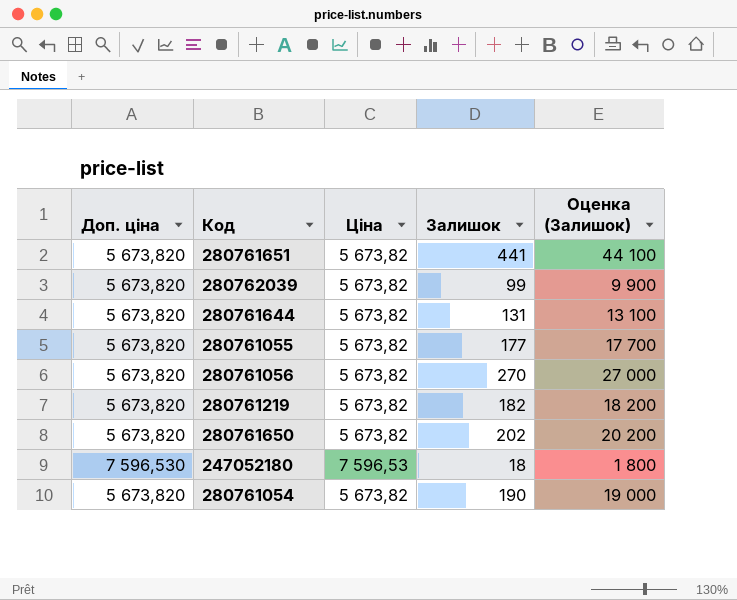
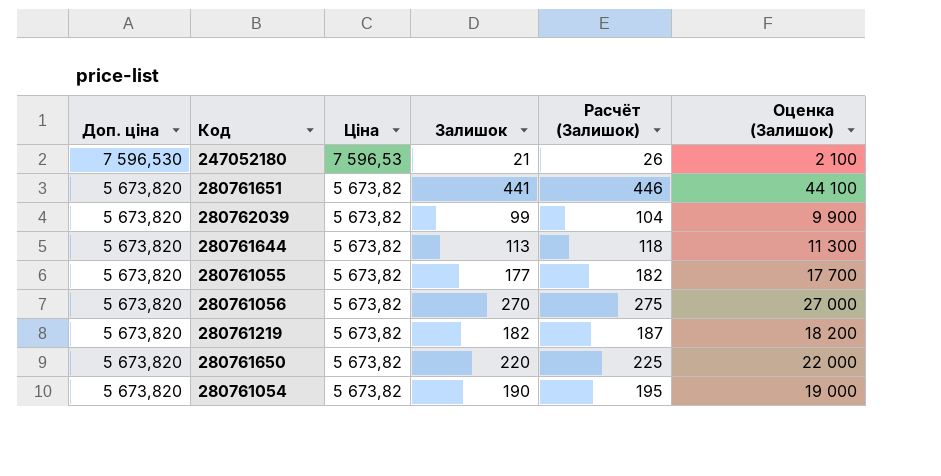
row order: none -> Доп. ціна descending
column Расчёт (Залишок) | formula: none -> [Залишок] + 5
247052180 | Залишок: 18 -> 21
247052180 | Оценка (Залишок): 1 800 -> 2 100
280761644 | Залишок: 131 -> 113
280761644 | Оценка (Залишок): 13 100 -> 11 300
280761650 | Залишок: 202 -> 220
280761650 | Оценка (Залишок): 20 200 -> 22 000

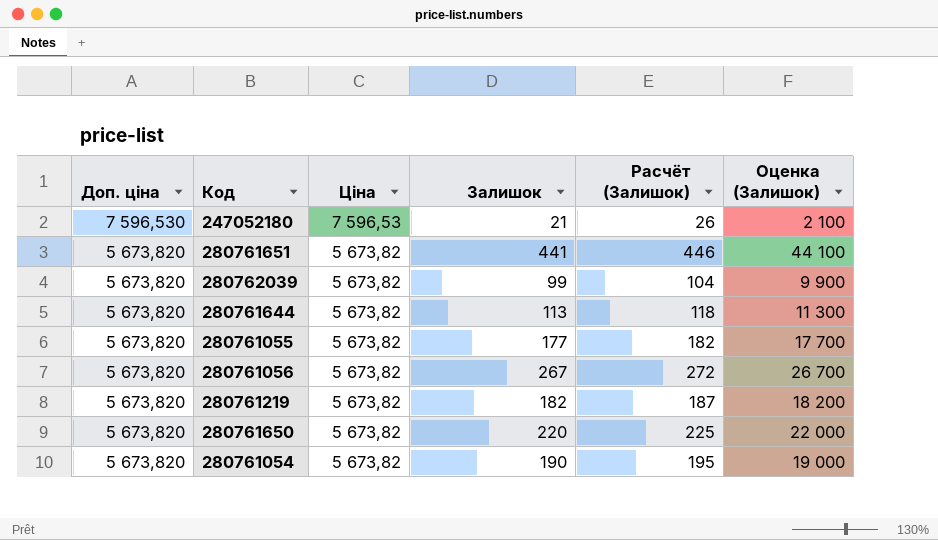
280761056 | Залишок: 270 -> 267
280761056 | Расчёт (Залишок): 275 -> 272
280761056 | Оценка (Залишок): 27 000 -> 26 700

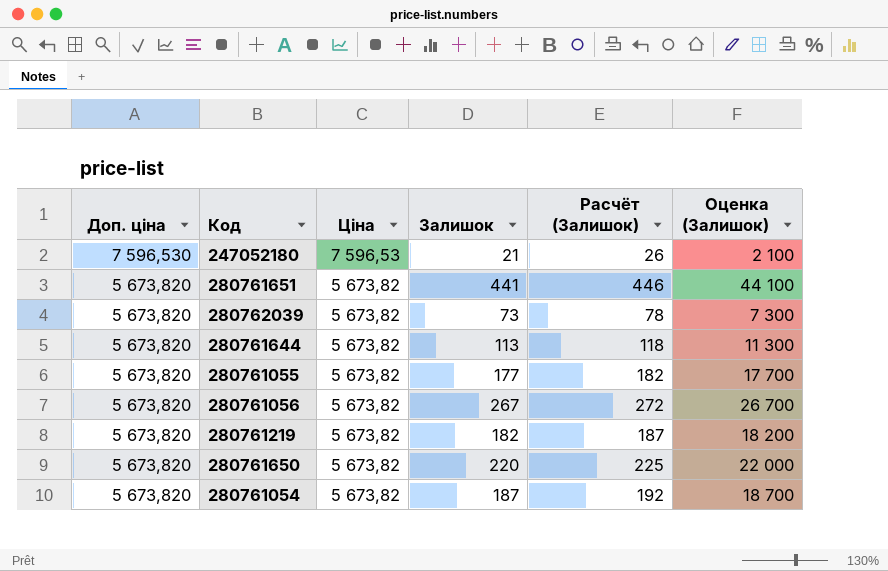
280762039 | Залишок: 99 -> 73
280762039 | Расчёт (Залишок): 104 -> 78
280762039 | Оценка (Залишок): 9 900 -> 7 300
280761054 | Залишок: 190 -> 187
280761054 | Расчёт (Залишок): 195 -> 192
280761054 | Оценка (Залишок): 19 000 -> 18 700

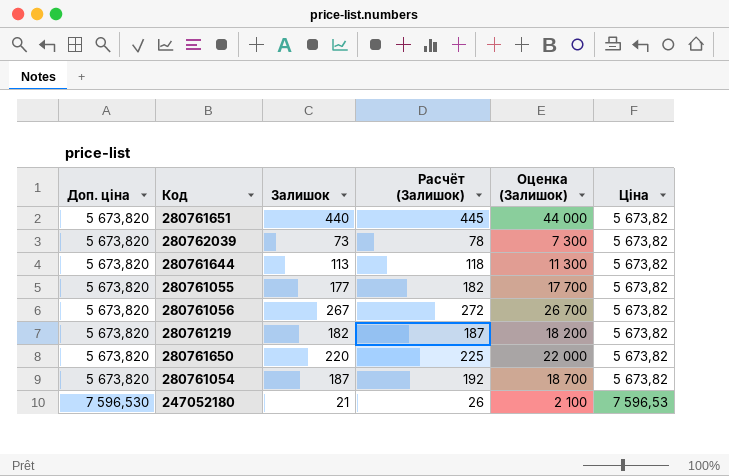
row order: Доп. ціна descending -> Доп. ціна ascending
column Ціна | position: 3 -> 6
280761651 | Залишок: 441 -> 440
280761651 | Расчёт (Залишок): 446 -> 445
280761651 | Оценка (Залишок): 44 100 -> 44 000

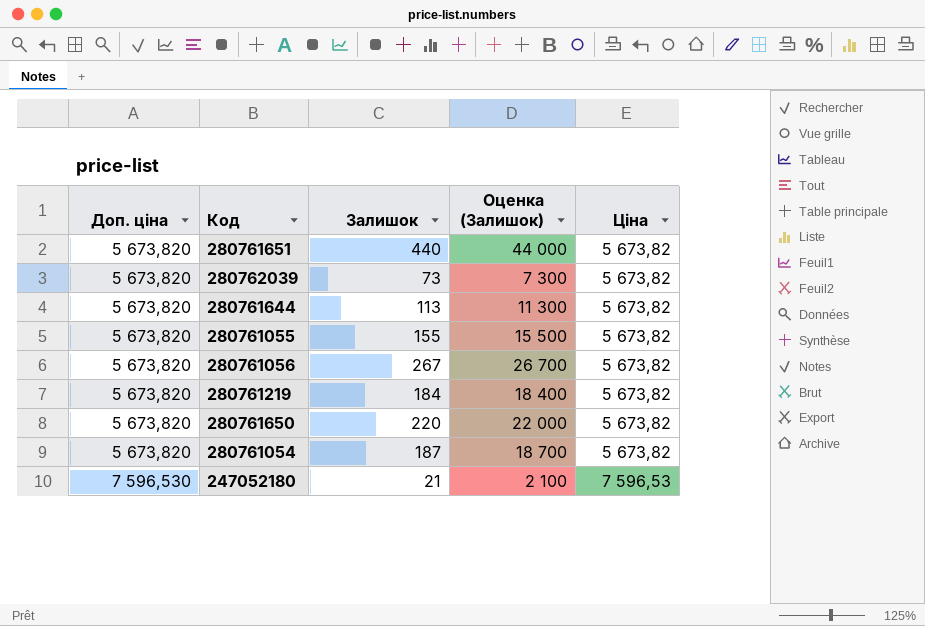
column Расчёт (Залишок) | formula: [Залишок] + 5 -> none
280761055 | Залишок: 177 -> 155
280761055 | Оценка (Залишок): 17 700 -> 15 500
280761219 | Залишок: 182 -> 184
280761219 | Оценка (Залишок): 18 200 -> 18 400

